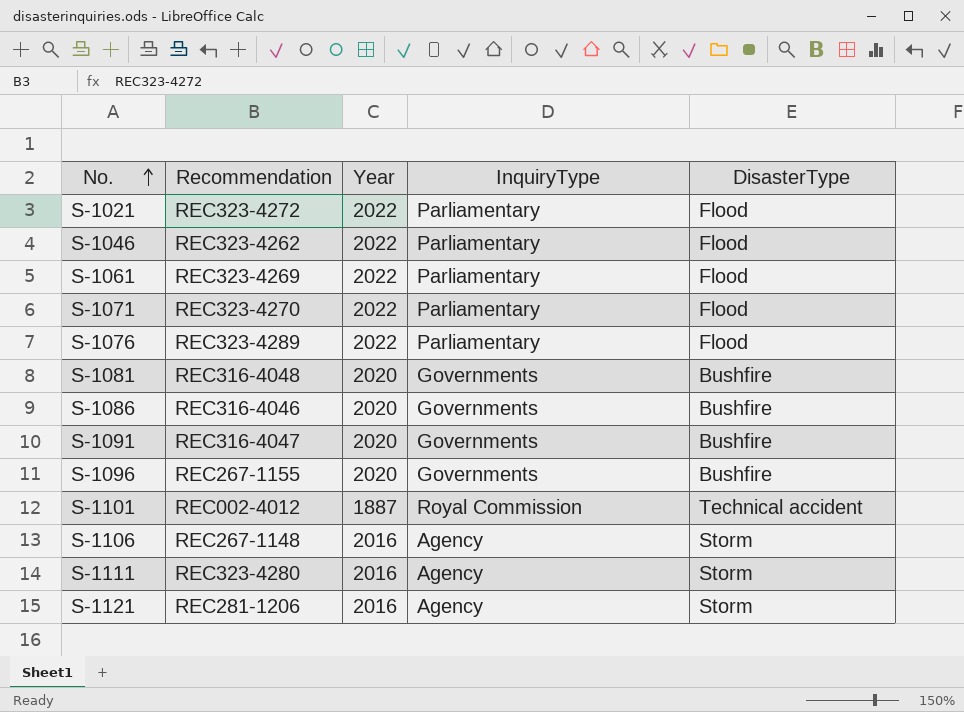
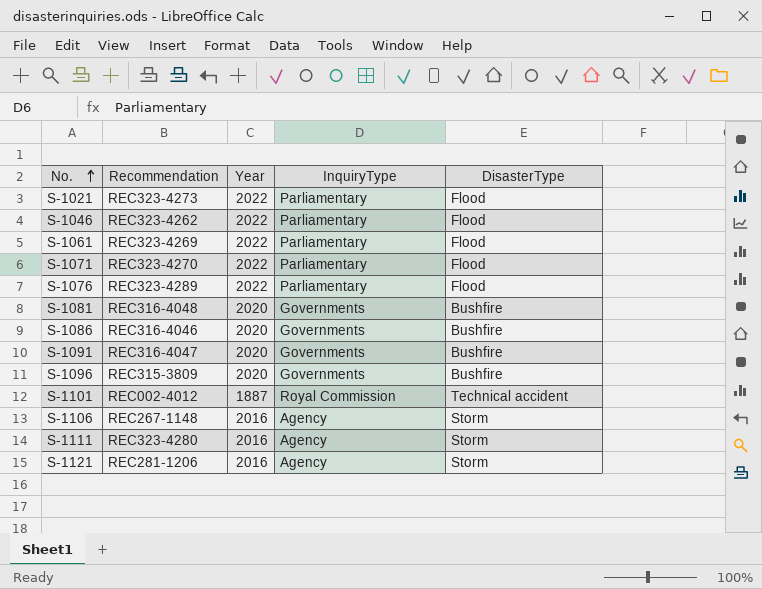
S-1021 | Recommendation: REC323-4272 -> REC323-4273
S-1096 | Recommendation: REC267-1155 -> REC315-3809

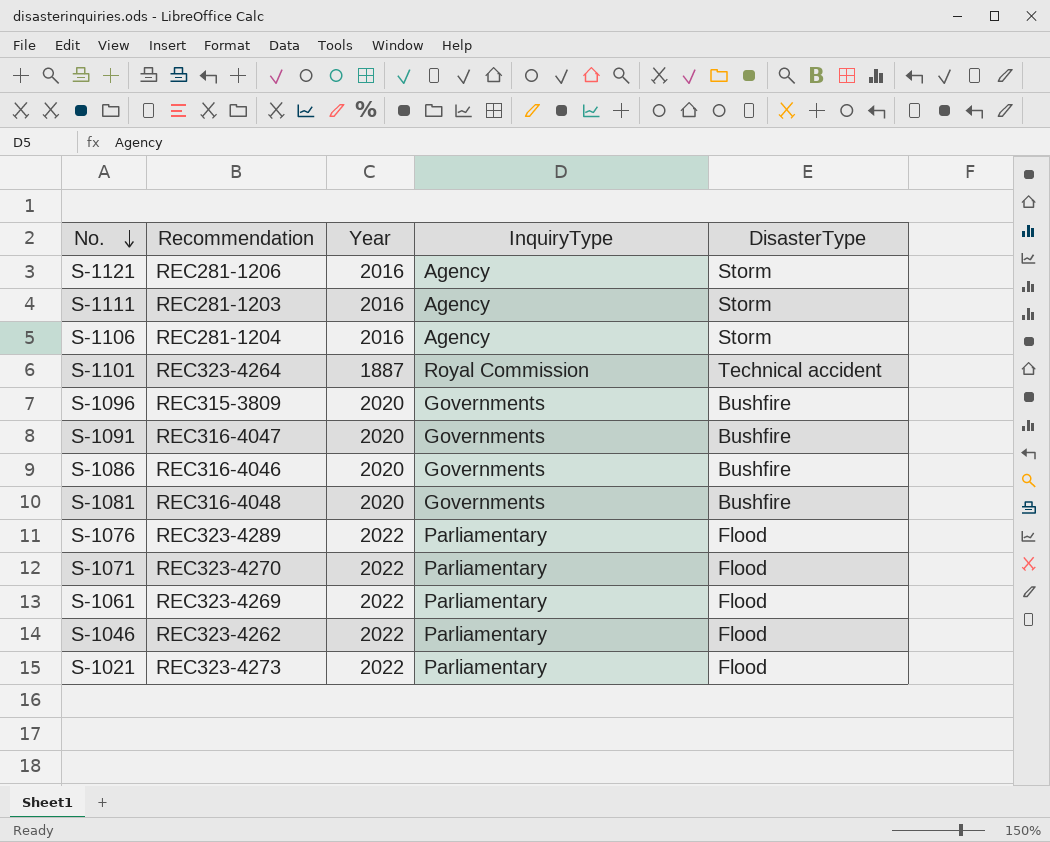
row order: No. ascending -> No. descending
S-1111 | Recommendation: REC323-4280 -> REC281-1203
S-1106 | Recommendation: REC267-1148 -> REC281-1204
S-1101 | Recommendation: REC002-4012 -> REC323-4264

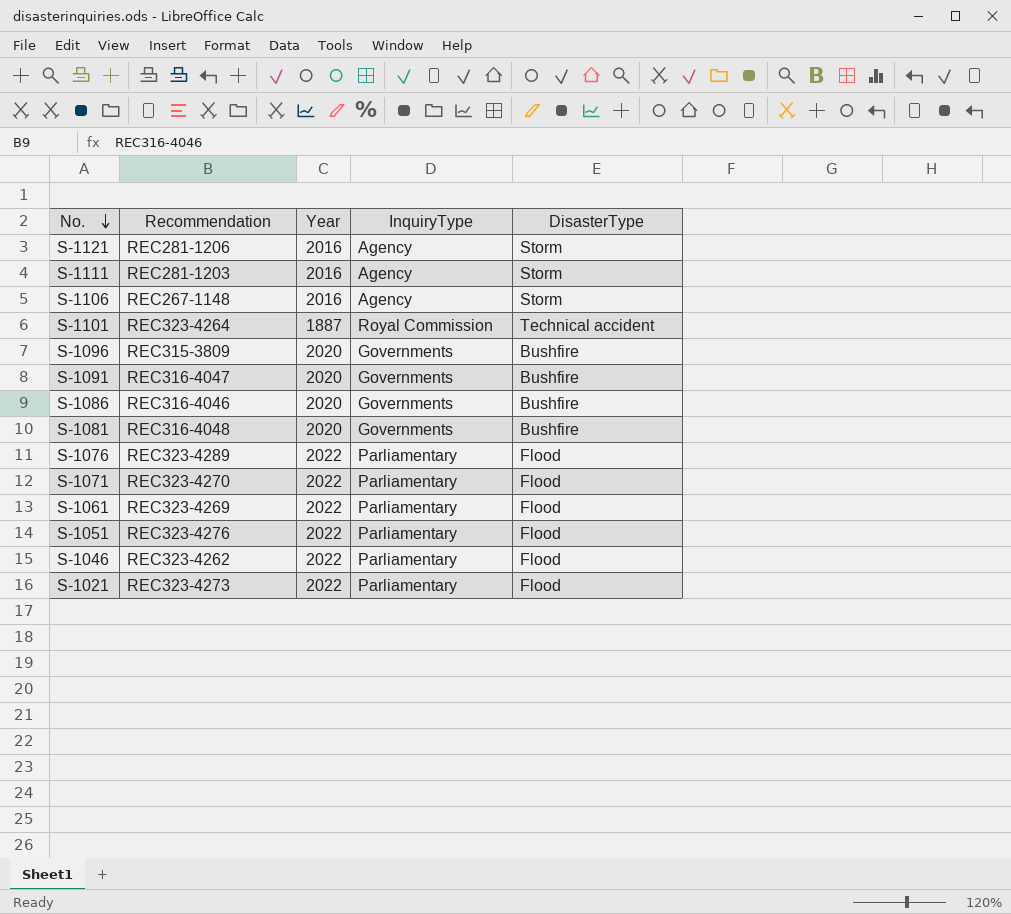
S-1106 | Recommendation: REC281-1204 -> REC267-1148
row S-1051: none -> REC323-4276 | 2022 | Parliamentary | Flood

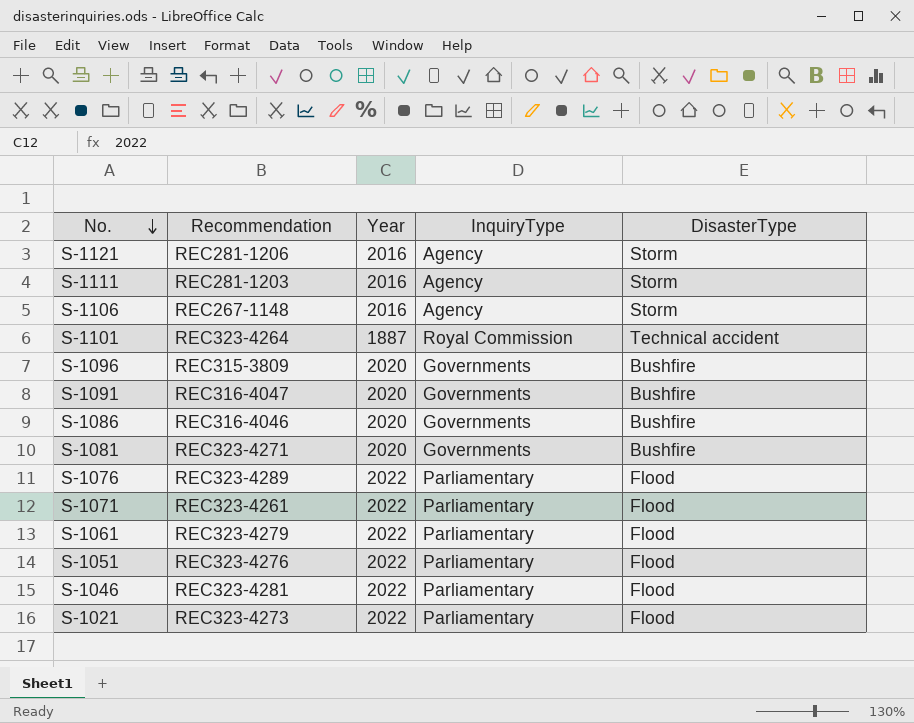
S-1081 | Recommendation: REC316-4048 -> REC323-4271
S-1071 | Recommendation: REC323-4270 -> REC323-4261
S-1061 | Recommendation: REC323-4269 -> REC323-4279
S-1046 | Recommendation: REC323-4262 -> REC323-4281

